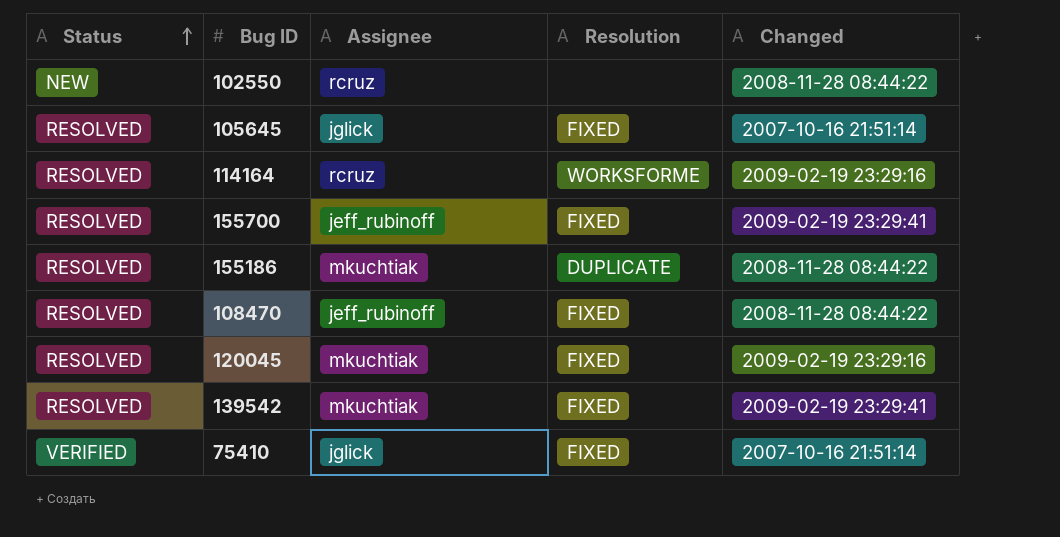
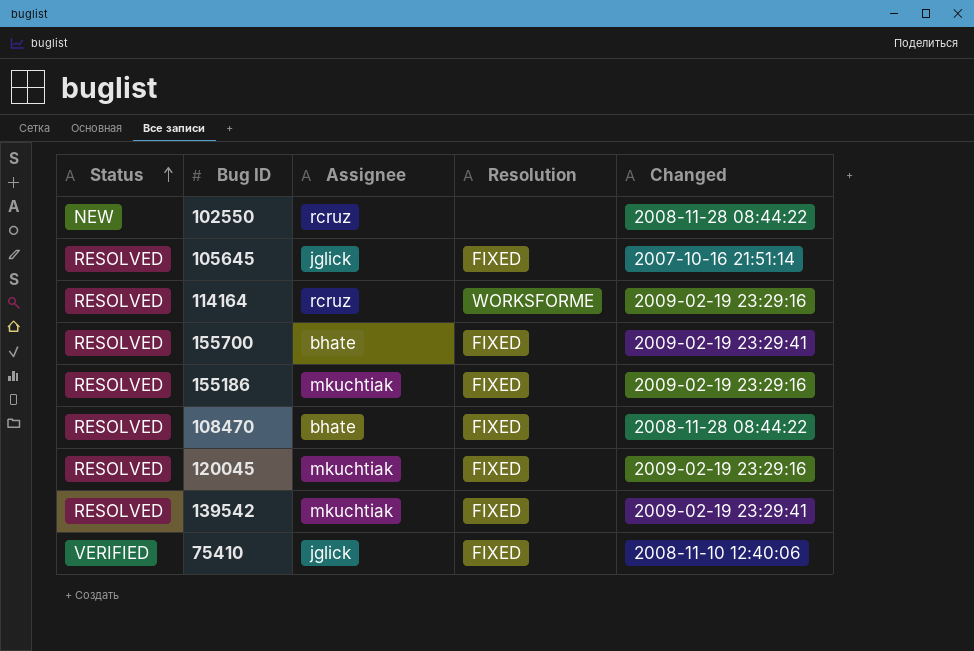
155700 | Assignee: jeff_rubinoff -> bhate
155186 | Resolution: DUPLICATE -> FIXED
155186 | Changed: 2008-11-28 08:44:22 -> 2009-02-19 23:29:16
108470 | Assignee: jeff_rubinoff -> bhate
75410 | Changed: 2007-10-16 21:51:14 -> 2008-11-10 12:40:06

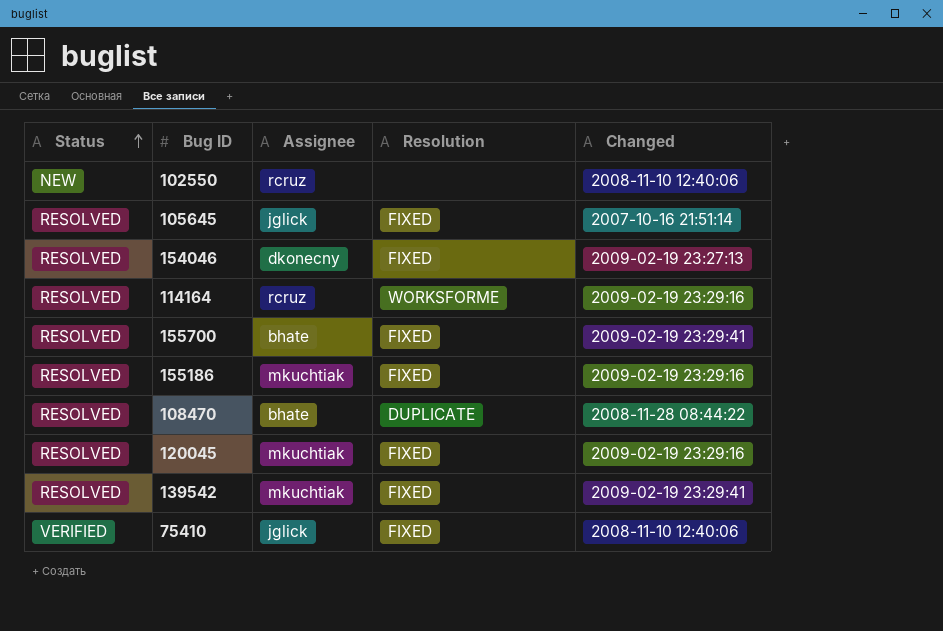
102550 | Changed: 2008-11-28 08:44:22 -> 2008-11-10 12:40:06
row 154046: none -> RESOLVED | dkonecny | FIXED | 2009-02-19 23:27:13
108470 | Resolution: FIXED -> DUPLICATE

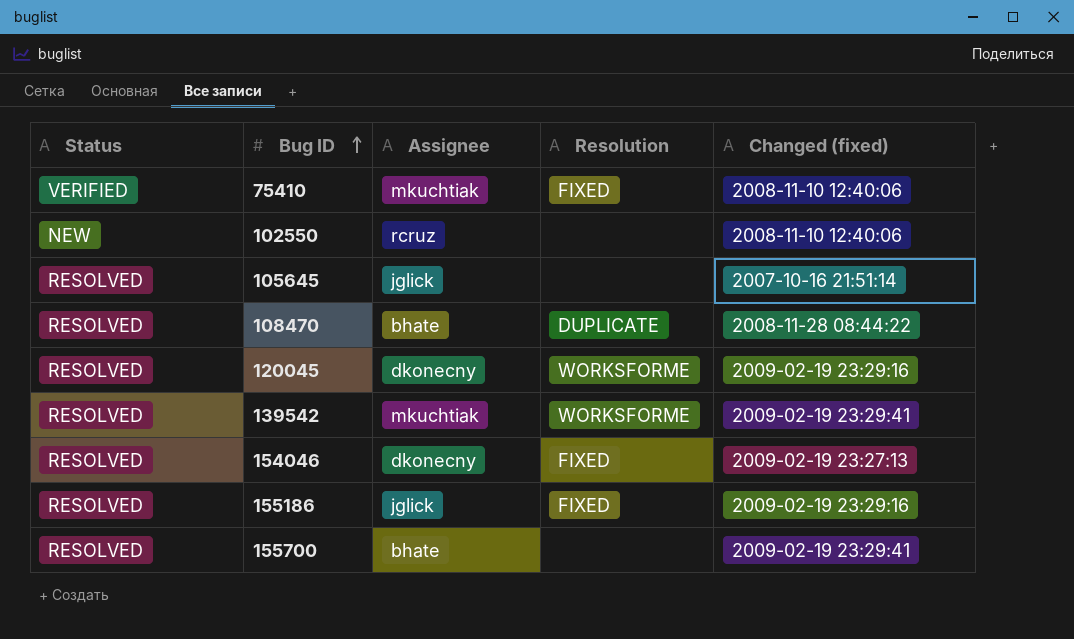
row order: Status ascending -> Bug ID ascending
column name: Changed -> Changed (fixed)
row 114164: RESOLVED | rcruz | WORKSFORME | 2009-02-19 23:29:16 -> none
75410 | Assignee: jglick -> mkuchtiak
105645 | Resolution: FIXED -> none
120045 | Assignee: mkuchtiak -> dkonecny
120045 | Resolution: FIXED -> WORKSFORME
139542 | Resolution: FIXED -> WORKSFORME
155186 | Assignee: mkuchtiak -> jglick
155700 | Resolution: FIXED -> none

